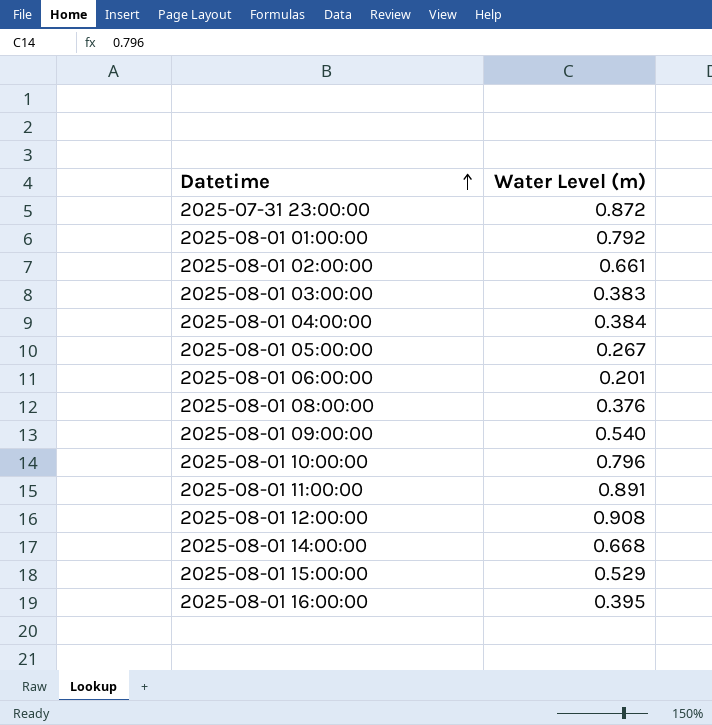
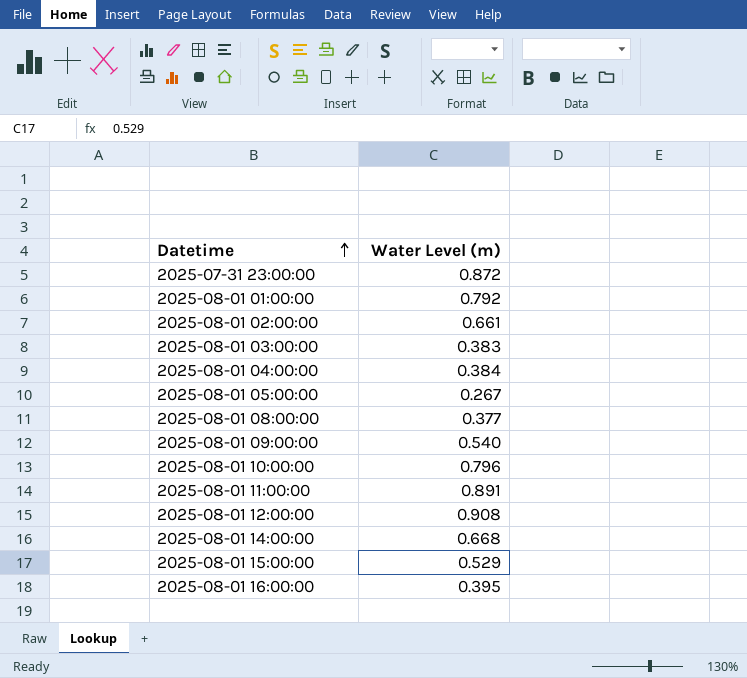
row 2025-08-01 06:00:00: 0.201 -> none
2025-08-01 08:00:00 | Water Level (m): 0.376 -> 0.377

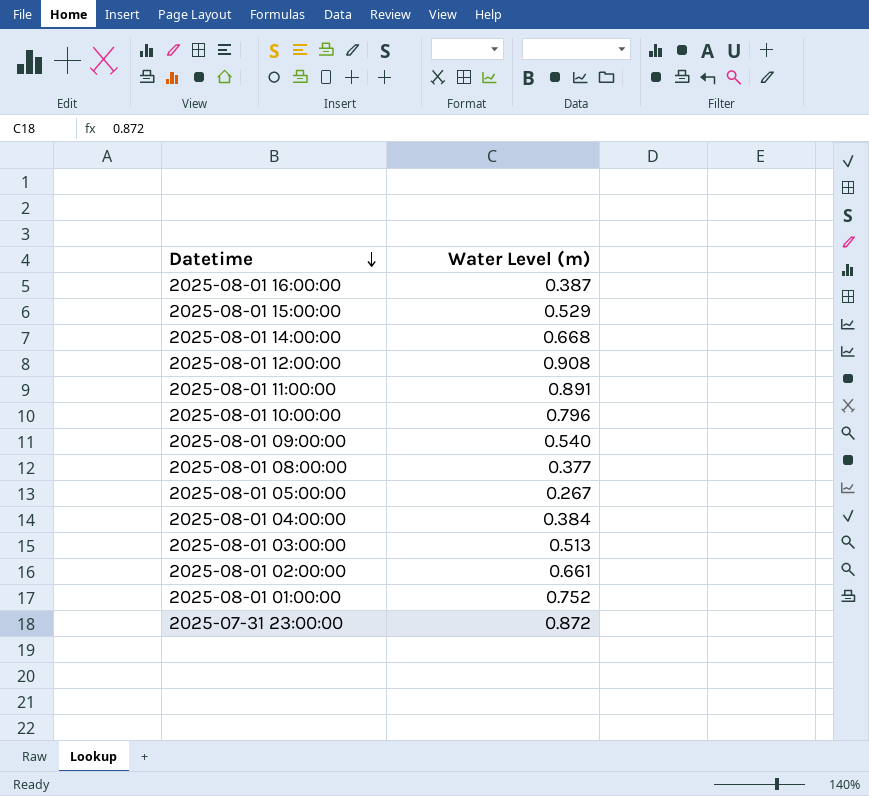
row order: Datetime ascending -> Datetime descending
2025-08-01 16:00:00 | Water Level (m): 0.395 -> 0.387
2025-08-01 03:00:00 | Water Level (m): 0.383 -> 0.513
2025-08-01 01:00:00 | Water Level (m): 0.792 -> 0.752

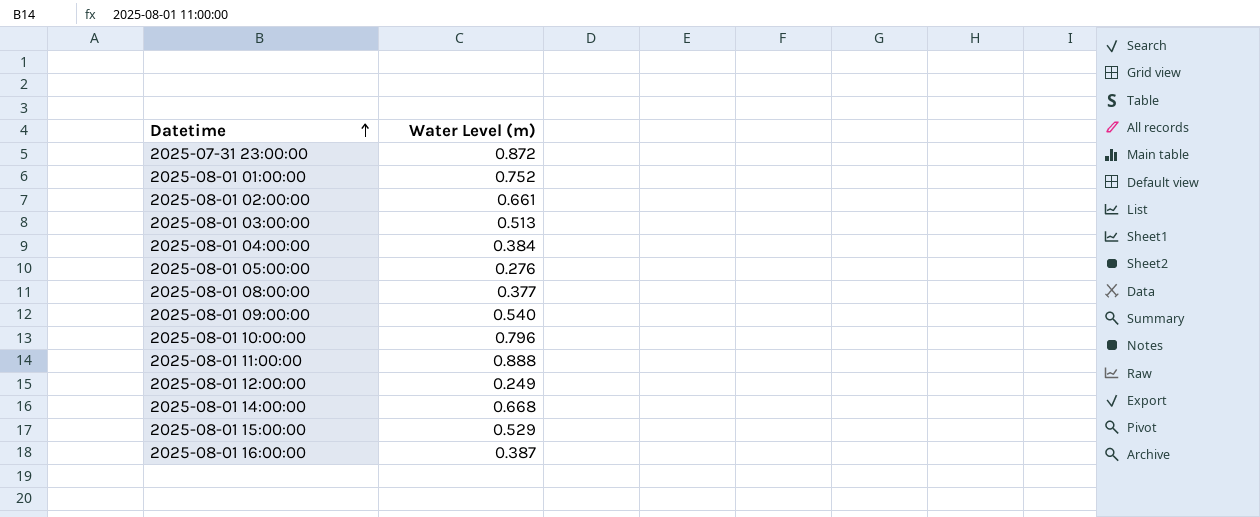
row order: Datetime descending -> Datetime ascending
2025-08-01 05:00:00 | Water Level (m): 0.267 -> 0.276
2025-08-01 11:00:00 | Water Level (m): 0.891 -> 0.888
2025-08-01 12:00:00 | Water Level (m): 0.908 -> 0.249

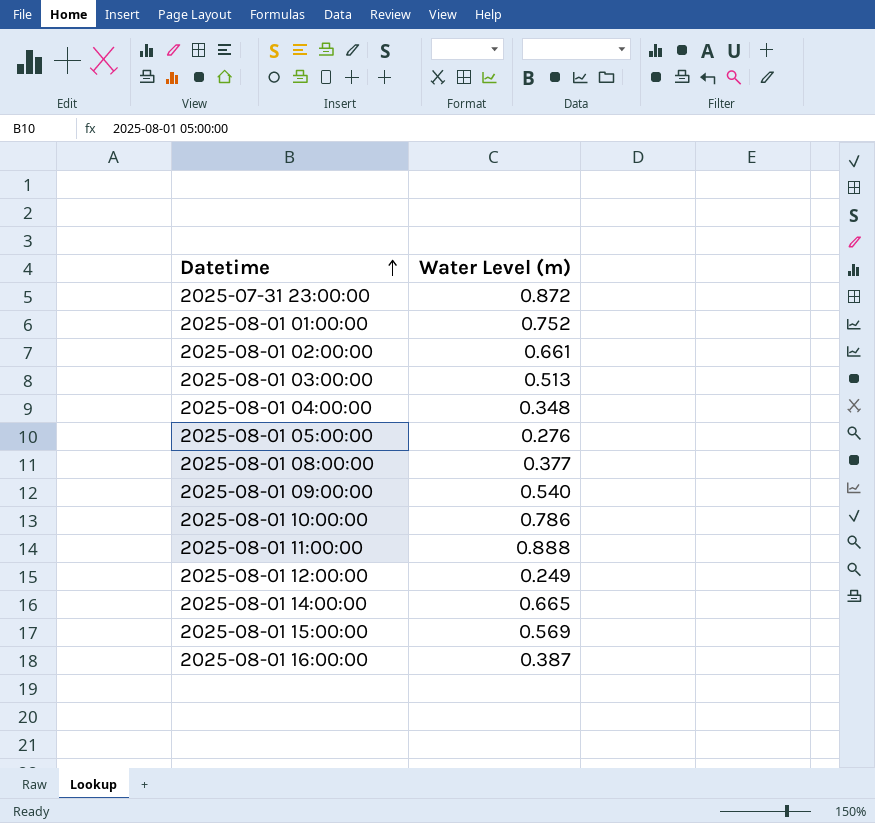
2025-08-01 04:00:00 | Water Level (m): 0.384 -> 0.348
2025-08-01 10:00:00 | Water Level (m): 0.796 -> 0.786
2025-08-01 14:00:00 | Water Level (m): 0.668 -> 0.665
2025-08-01 15:00:00 | Water Level (m): 0.529 -> 0.569

